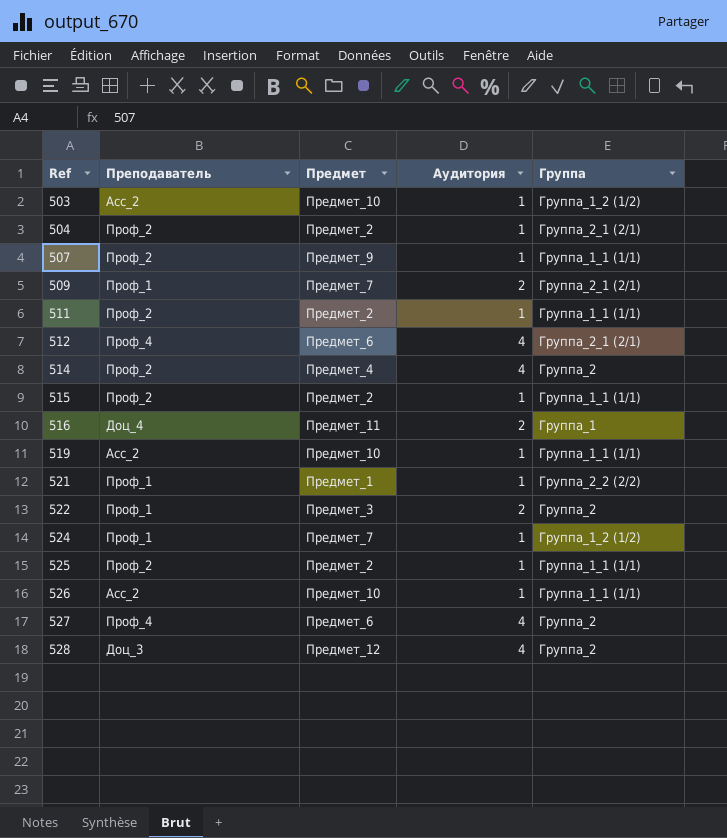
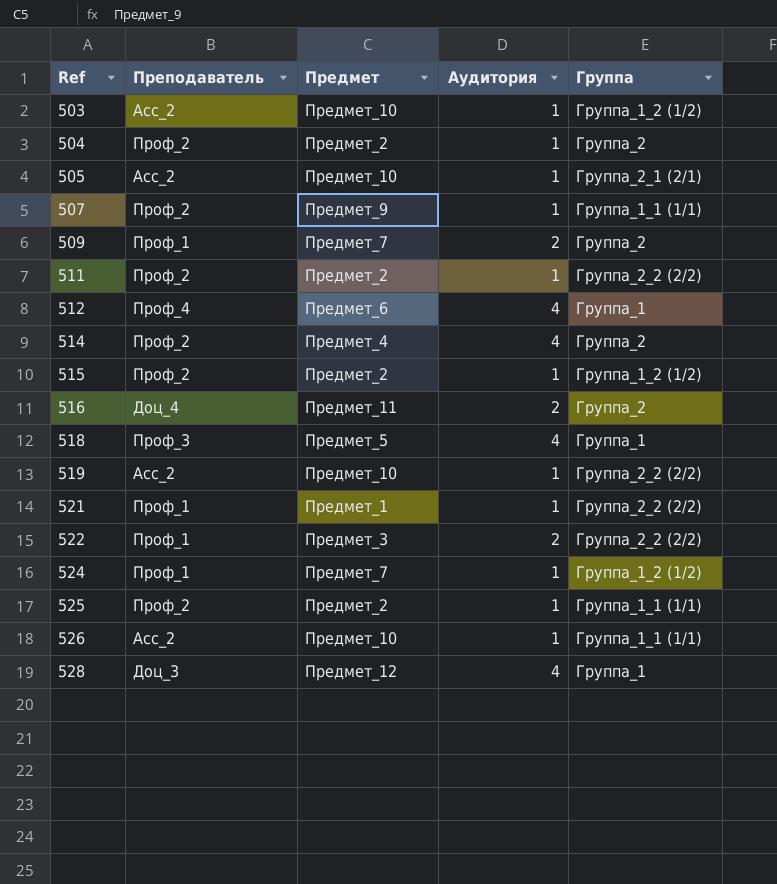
row 527: Проф_4 | Предмет_6 | 4 | Группа_2 -> none
504 | Группа: Группа_2_1 (2/1) -> Группа_2
row 505: none -> Асс_2 | Предмет_10 | 1 | Группа_2_1 (2/1)
509 | Группа: Группа_2_1 (2/1) -> Группа_2
511 | Группа: Группа_1_1 (1/1) -> Группа_2_2 (2/2)
512 | Группа: Группа_2_1 (2/1) -> Группа_1
515 | Группа: Группа_1_1 (1/1) -> Группа_1_2 (1/2)
516 | Группа: Группа_1 -> Группа_2
row 518: none -> Проф_3 | Предмет_5 | 4 | Группа_1
519 | Группа: Группа_1_1 (1/1) -> Группа_2_2 (2/2)
522 | Группа: Группа_2 -> Группа_2_2 (2/2)
528 | Группа: Группа_2 -> Группа_1

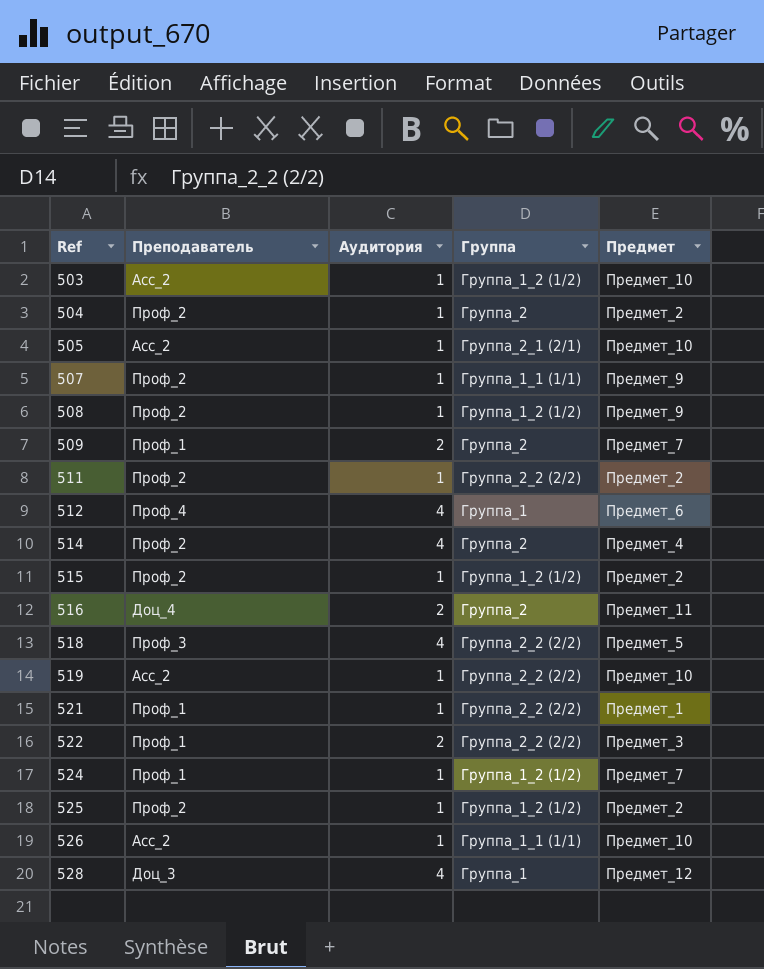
column Предмет | position: 3 -> 5
row 508: none -> Проф_2 | 1 | Группа_1_2 (1/2) | Предмет_9
518 | Группа: Группа_1 -> Группа_2_2 (2/2)
525 | Группа: Группа_1_1 (1/1) -> Группа_1_2 (1/2)

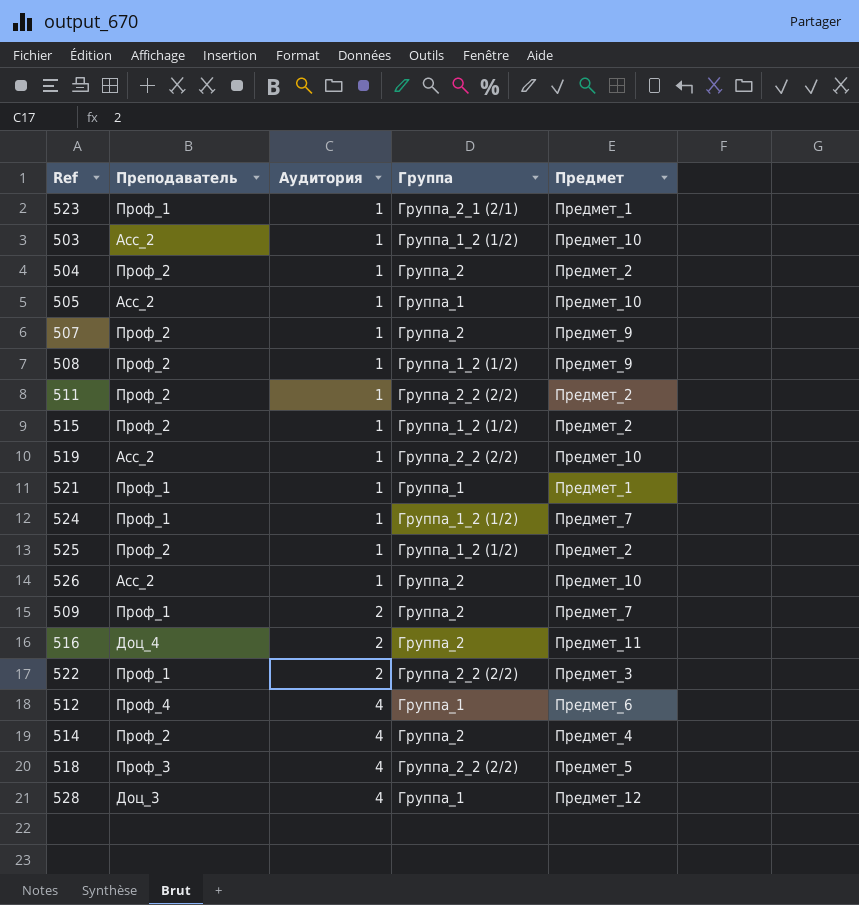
row order: Ref ascending -> Аудитория ascending
row 523: none -> Проф_1 | 1 | Группа_2_1 (2/1) | Предмет_1
505 | Группа: Группа_2_1 (2/1) -> Группа_1
507 | Группа: Группа_1_1 (1/1) -> Группа_2
521 | Группа: Группа_2_2 (2/2) -> Группа_1
526 | Группа: Группа_1_1 (1/1) -> Группа_2

